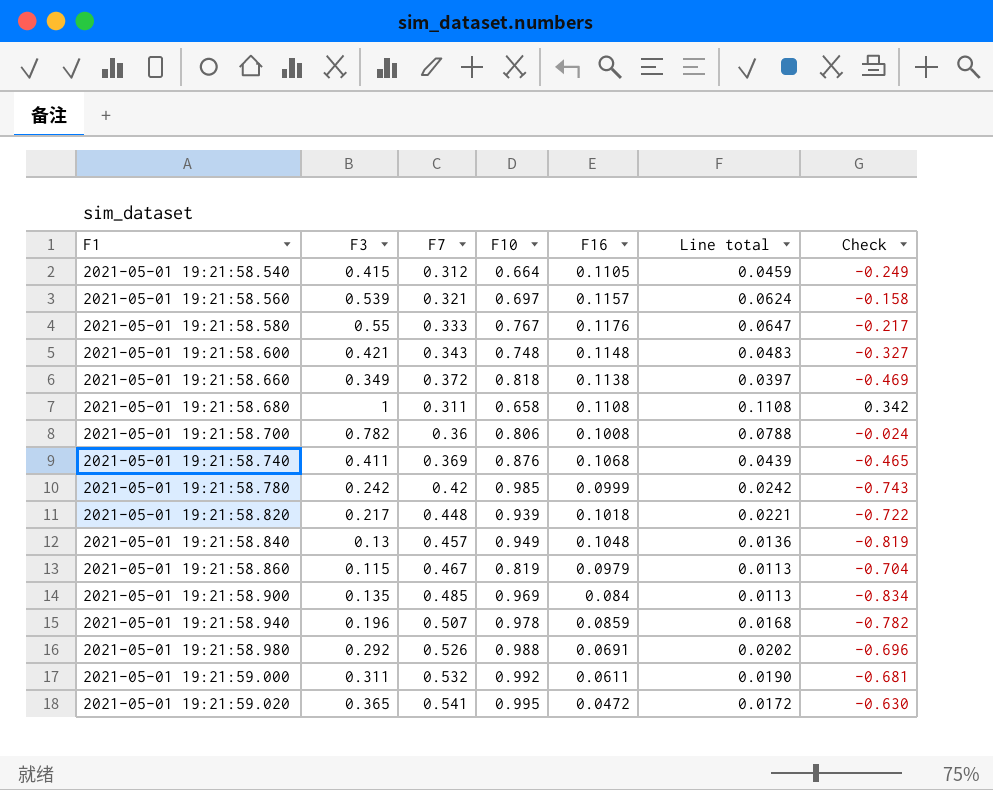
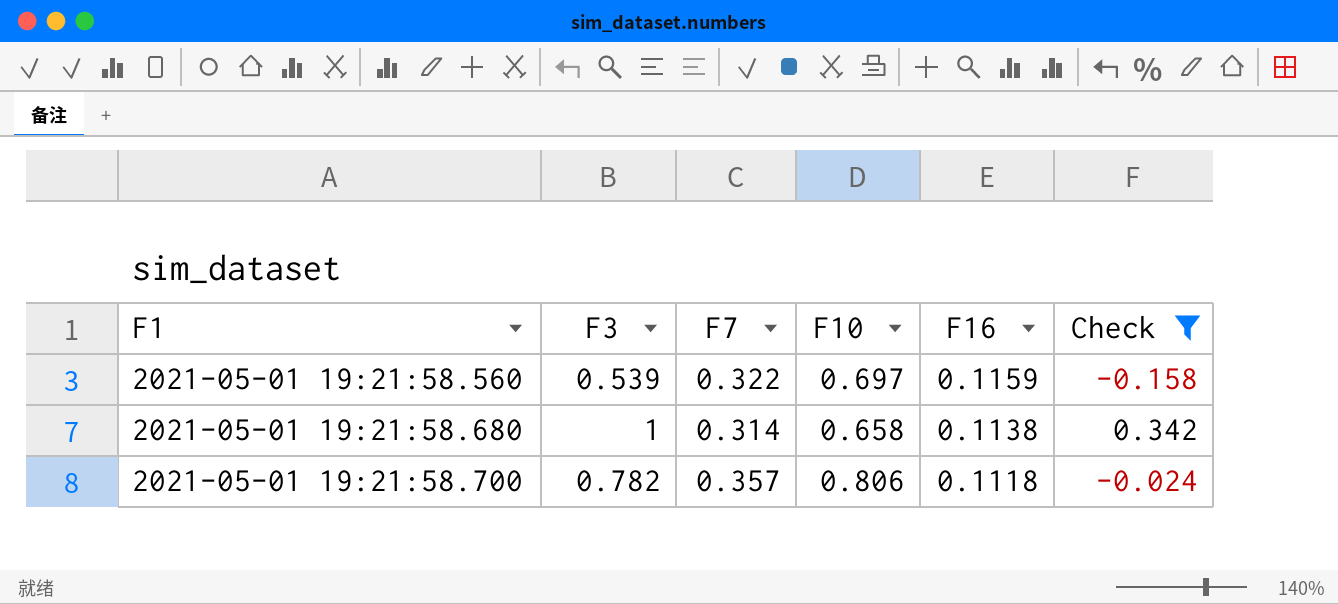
filter: none -> Check >= -0.158
column Line total | formula: [F3] * [F16] -> none
2021-05-01 19:21:58.560 | F7: 0.321 -> 0.322
2021-05-01 19:21:58.560 | F16: 0.1157 -> 0.1159
2021-05-01 19:21:58.680 | F7: 0.311 -> 0.314
2021-05-01 19:21:58.680 | F16: 0.1108 -> 0.1138
2021-05-01 19:21:58.700 | F7: 0.36 -> 0.357
2021-05-01 19:21:58.700 | F16: 0.1008 -> 0.1118

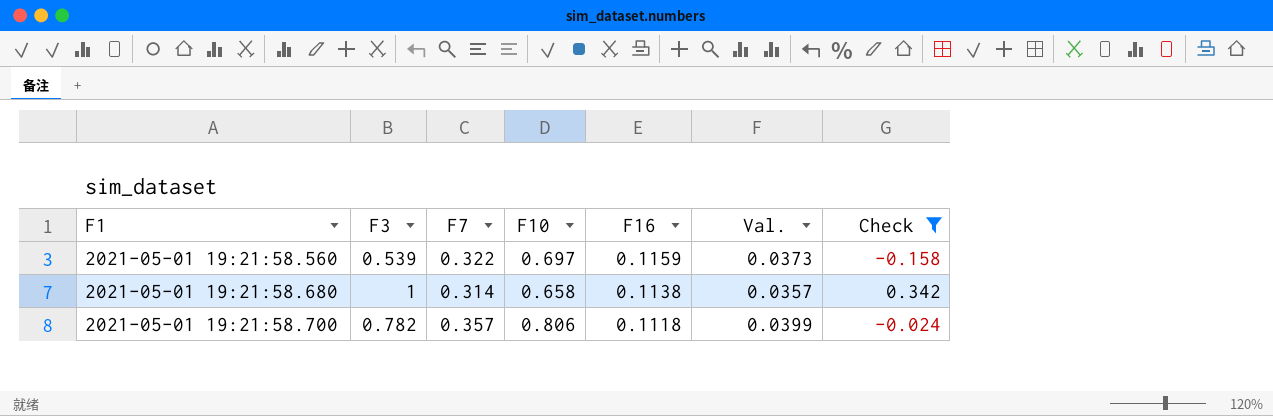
column Val. | formula: none -> [F7] * [F16]

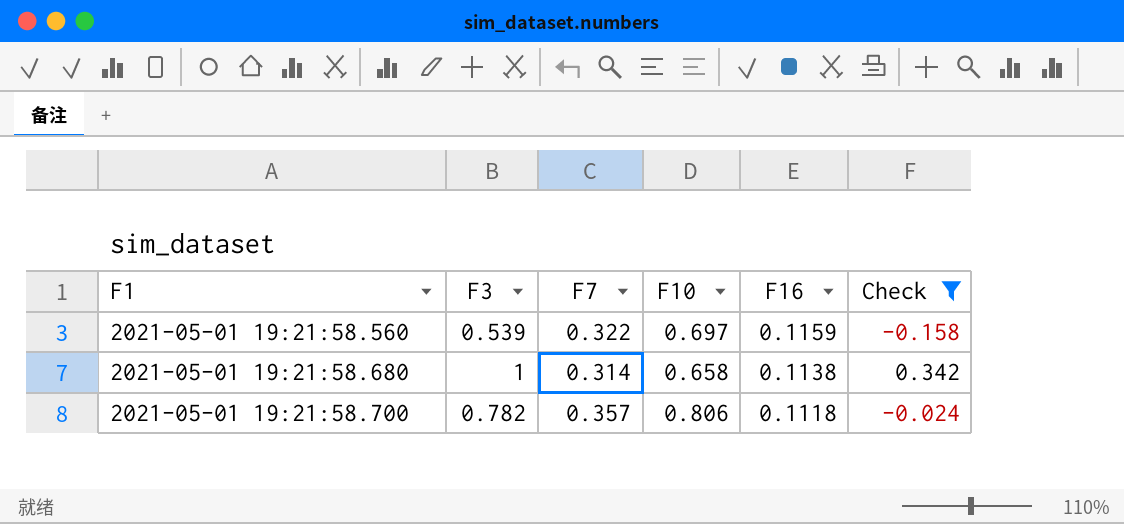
column Val. | formula: [F7] * [F16] -> none

